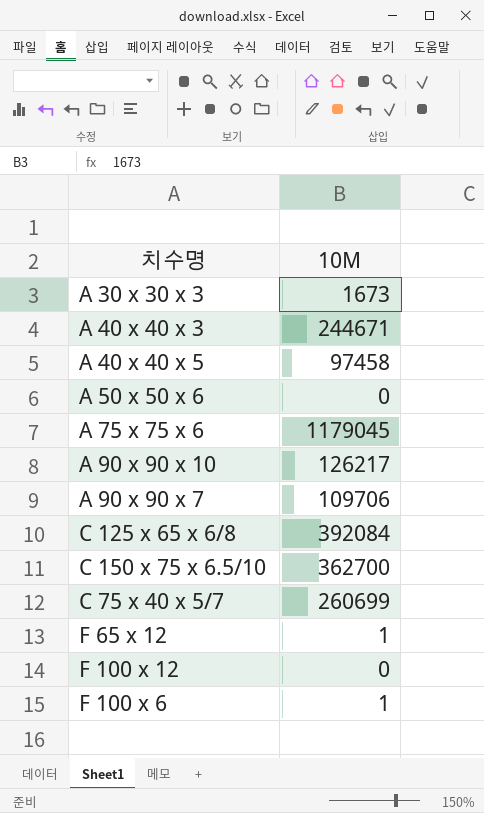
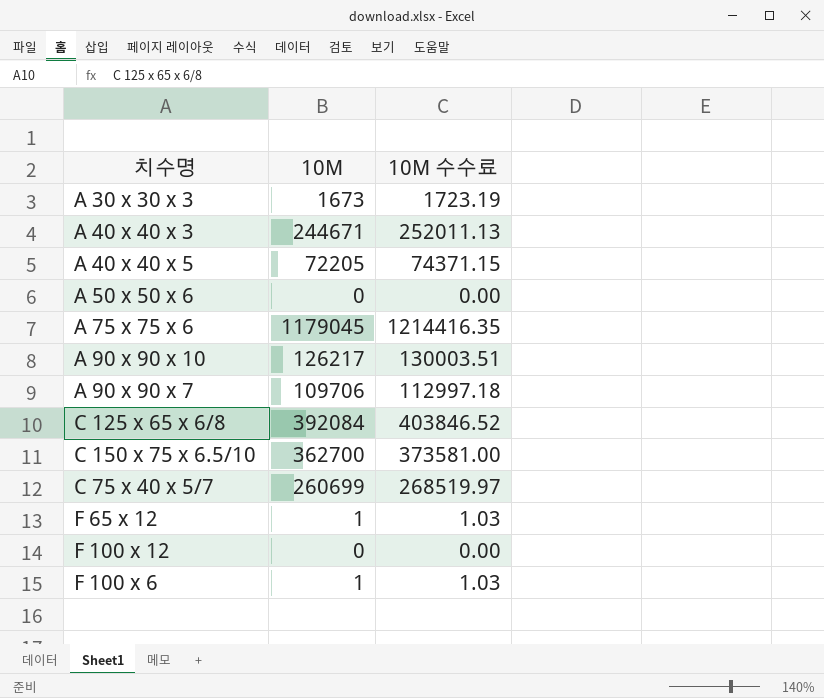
column 10M 수수료 | formula: none -> [10M] * 1.03
A 40 x 40 x 5 | 10M: 97458 -> 72205

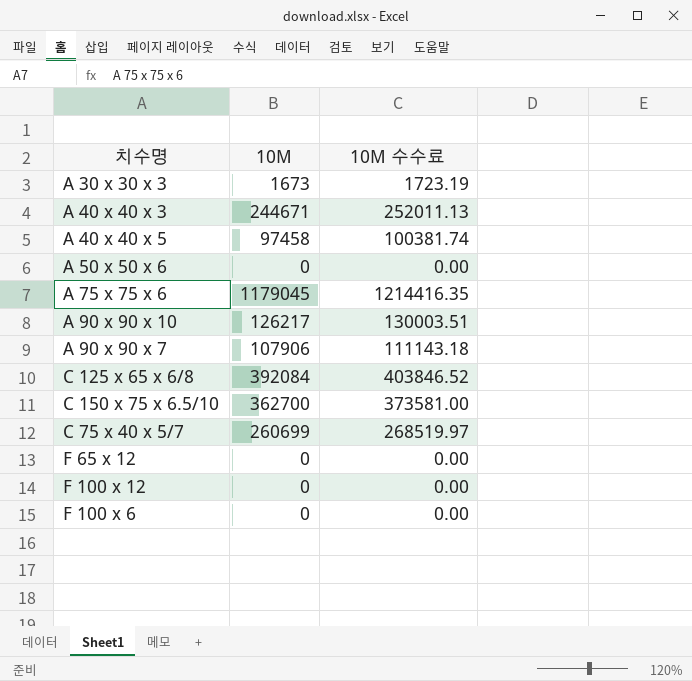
A 40 x 40 x 5 | 10M: 72205 -> 97458
A 40 x 40 x 5 | 10M 수수료: 74371.15 -> 100381.74
A 90 x 90 x 7 | 10M: 109706 -> 107906
A 90 x 90 x 7 | 10M 수수료: 112997.18 -> 111143.18
F 65 x 12 | 10M: 1 -> 0
F 65 x 12 | 10M 수수료: 1.03 -> 0.00
F 100 x 6 | 10M: 1 -> 0
F 100 x 6 | 10M 수수료: 1.03 -> 0.00

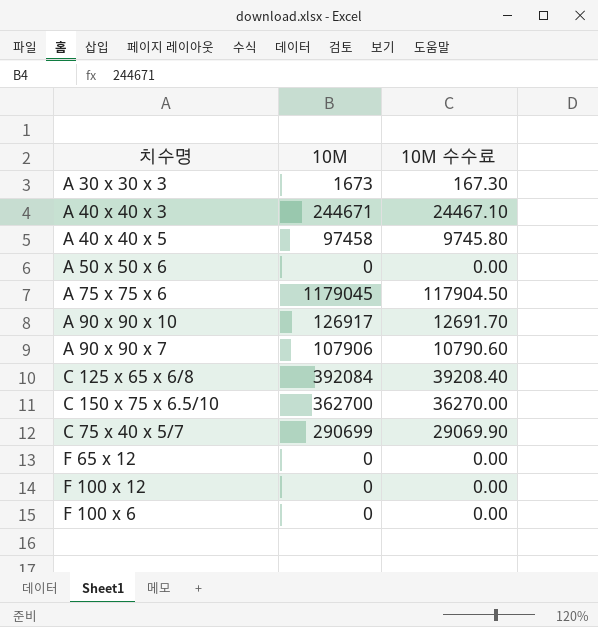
column 10M 수수료 | formula: [10M] * 1.03 -> [10M] * 0.1
A 90 x 90 x 10 | 10M: 126217 -> 126917
C 75 x 40 x 5/7 | 10M: 260699 -> 290699

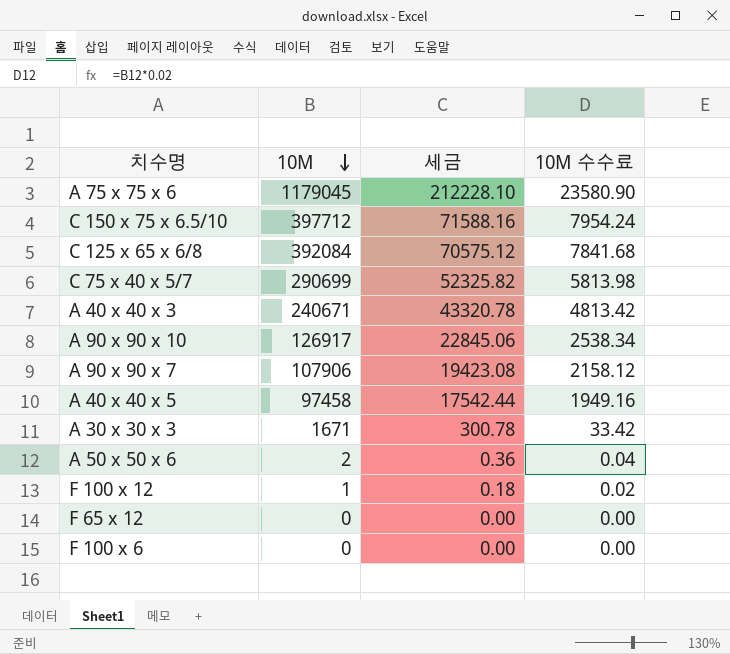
row order: none -> 10M descending
column 세금 | formula: none -> [10M] * 0.18
column 10M 수수료 | formula: [10M] * 0.1 -> [10M] * 0.02
C 150 x 75 x 6.5/10 | 10M: 362700 -> 397712
A 40 x 40 x 3 | 10M: 244671 -> 240671
A 30 x 30 x 3 | 10M: 1673 -> 1671
A 50 x 50 x 6 | 10M: 0 -> 2
F 100 x 12 | 10M: 0 -> 1

